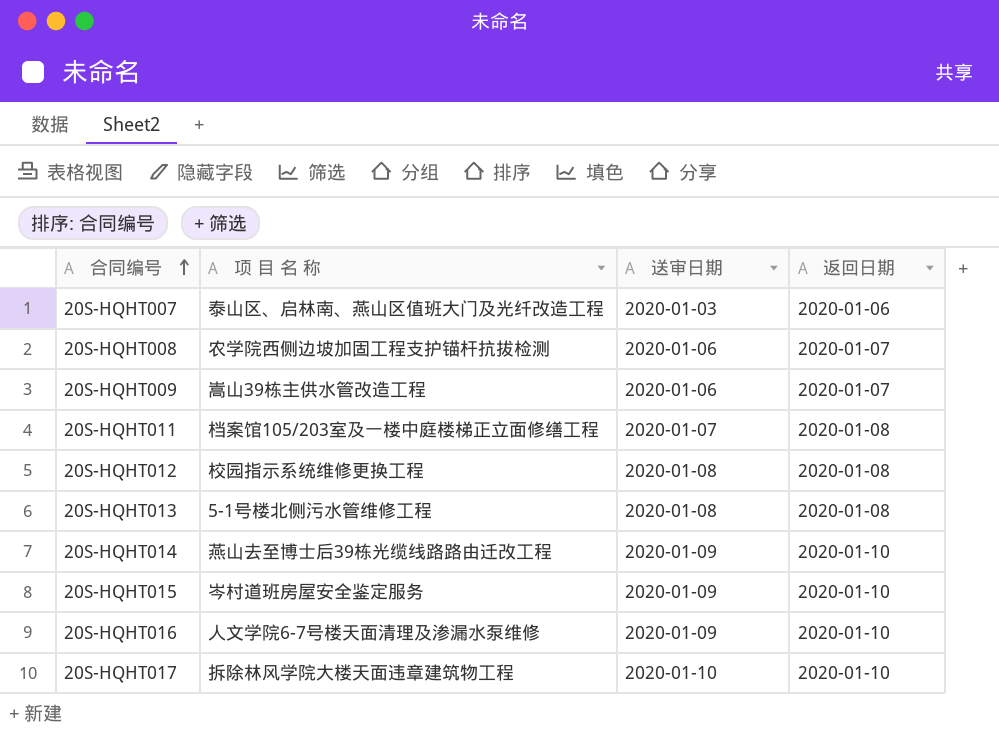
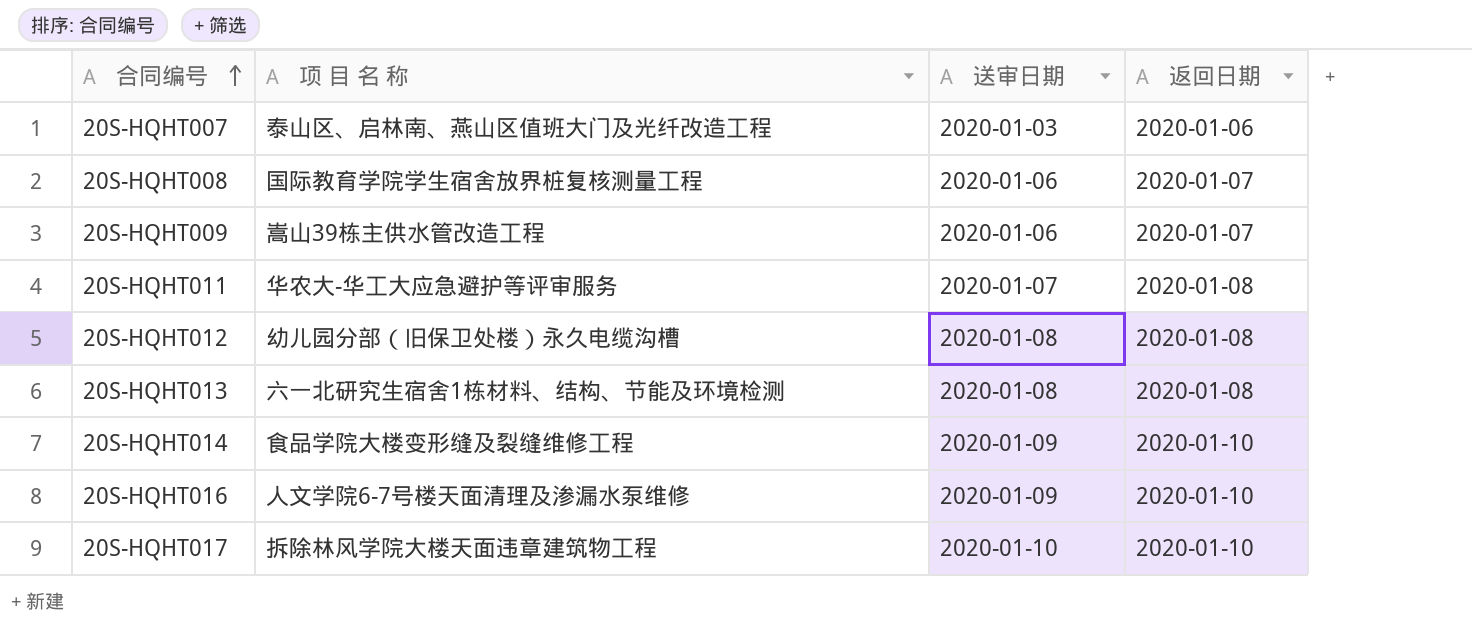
row 20S-HQHT015: 岑村道班房屋安全鉴定服务 | 2020-01-09 | 2020-01-10 -> none
20S-HQHT008 | 项 目 名 称: 农学院西侧边坡加固工程支护锚杆抗拔检测 -> 国际教育学院学生宿舍放界桩复核测量工程
20S-HQHT011 | 项 目 名 称: 档案馆105/203室及一楼中庭楼梯正立面修缮工程 -> 华农大-华工大应急避护等评审服务
20S-HQHT012 | 项 目 名 称: 校园指示系统维修更换工程 -> 幼儿园分部（旧保卫处楼）永久电缆沟槽
20S-HQHT013 | 项 目 名 称: 5-1号楼北侧污水管维修工程 -> 六一北研究生宿舍1栋材料、结构、节能及环境检测
20S-HQHT014 | 项 目 名 称: 燕山去至博士后39栋光缆线路路由迁改工程 -> 食品学院大楼变形缝及裂缝维修工程

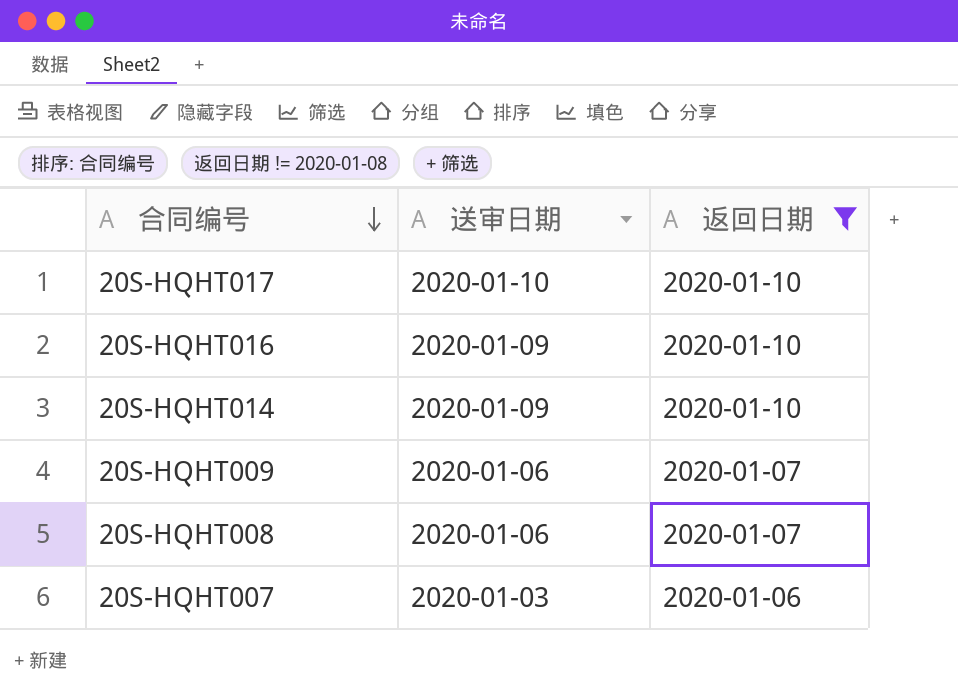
filter: none -> 返回日期 != 2020-01-08
row order: 合同编号 ascending -> 合同编号 descending
column 项 目 名 称 | position: 2 -> none

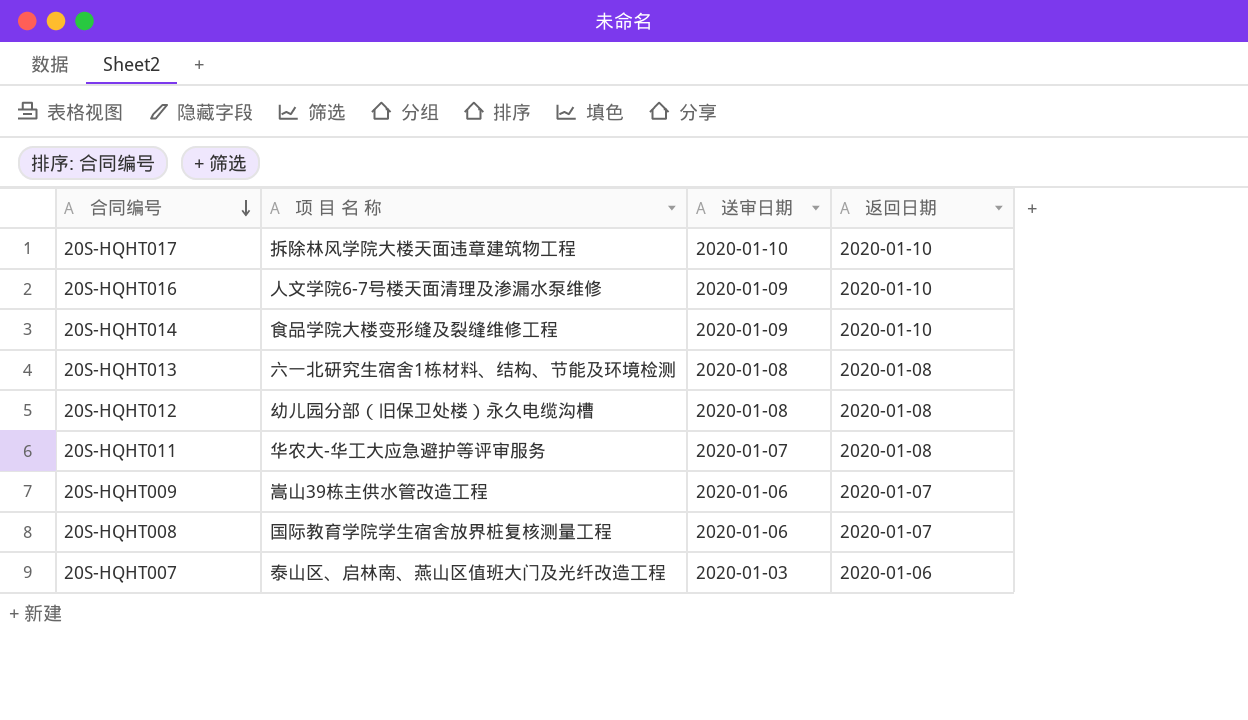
filter: 返回日期 != 2020-01-08 -> none
column 项 目 名 称 | position: none -> 2

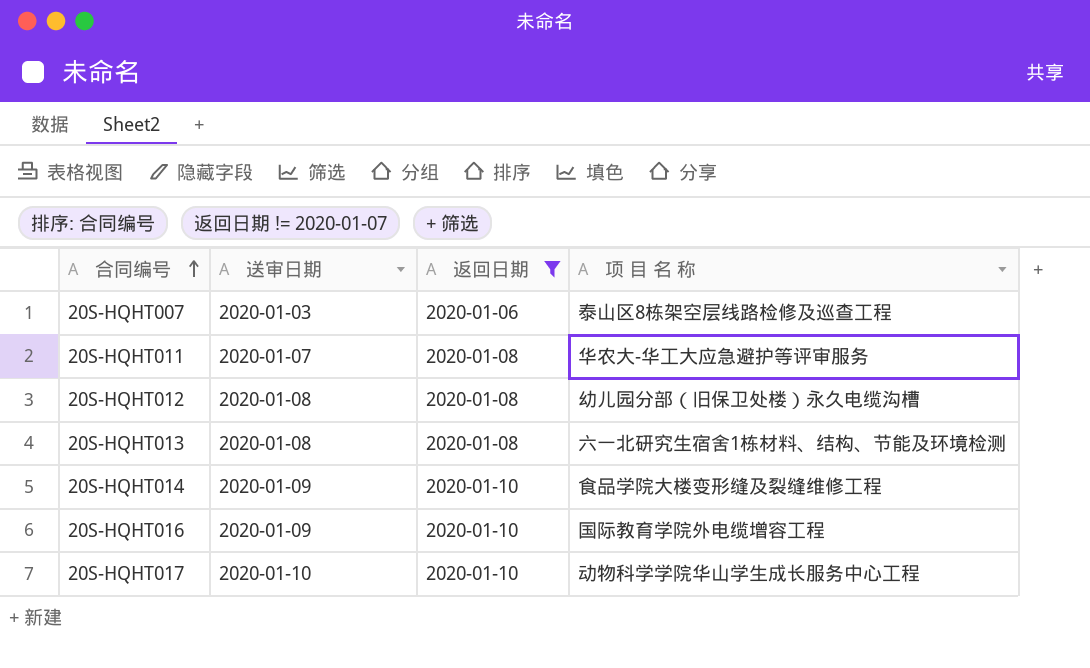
filter: none -> 返回日期 != 2020-01-07
row order: 合同编号 descending -> 合同编号 ascending
column 项 目 名 称 | position: 2 -> 4
20S-HQHT007 | 项 目 名 称: 泰山区、启林南、燕山区值班大门及光纤改造工程 -> 泰山区8栋架空层线路检修及巡查工程
20S-HQHT016 | 项 目 名 称: 人文学院6-7号楼天面清理及渗漏水泵维修 -> 国际教育学院外电缆增容工程
20S-HQHT017 | 项 目 名 称: 拆除林风学院大楼天面违章建筑物工程 -> 动物科学学院华山学生成长服务中心工程

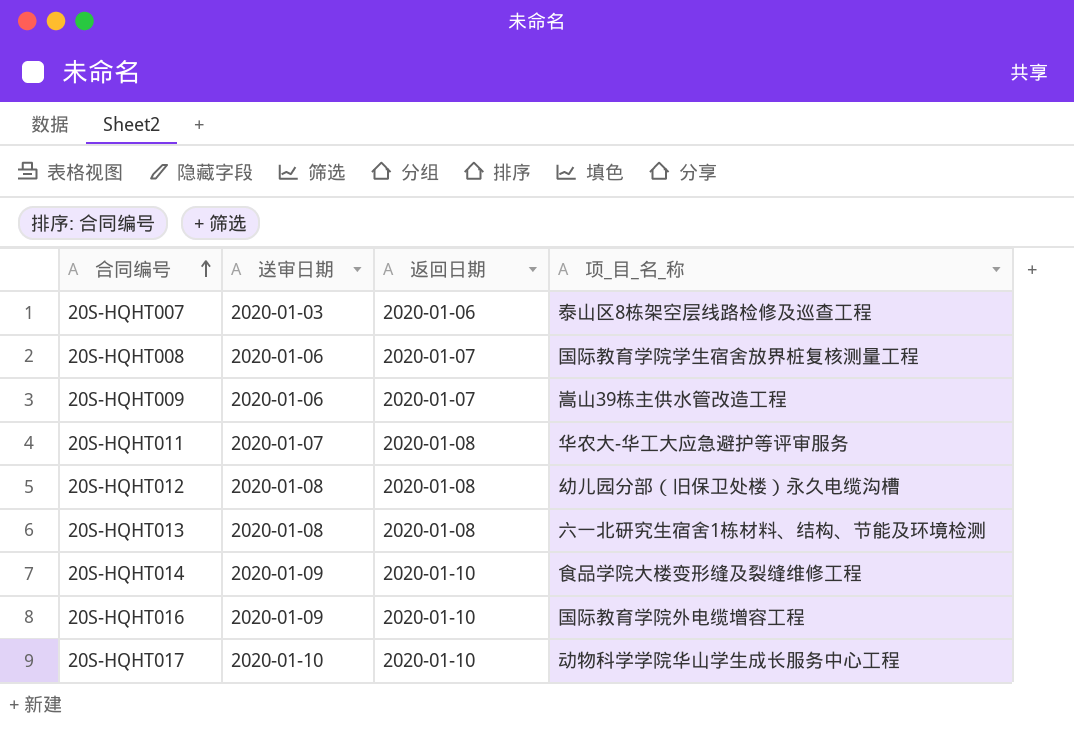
filter: 返回日期 != 2020-01-07 -> none
column name: 项 目 名 称 -> 项_目_名_称

